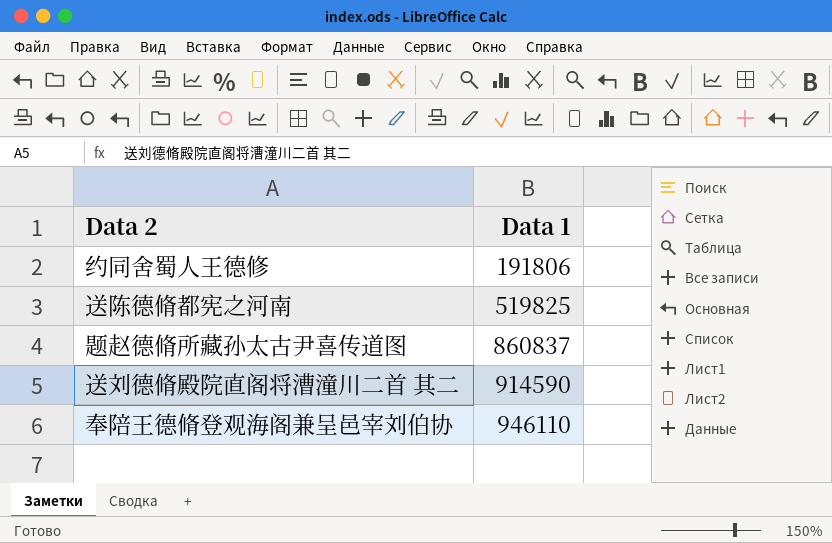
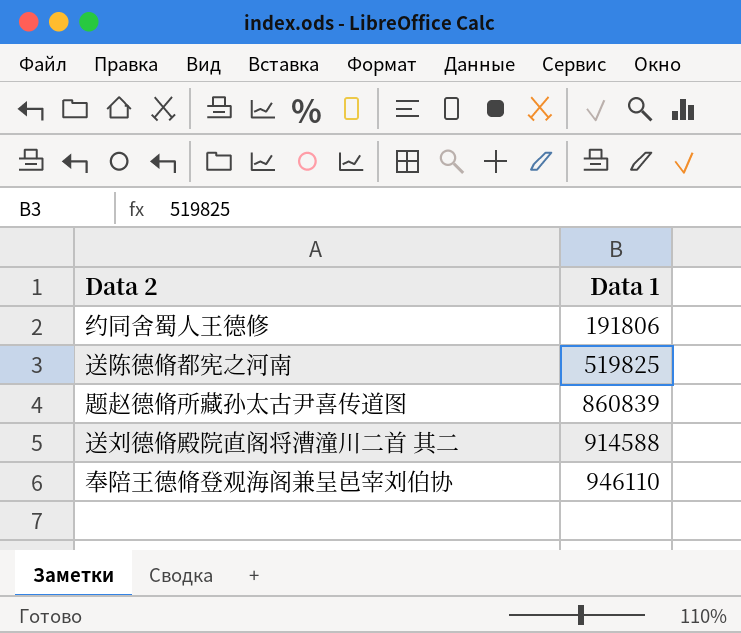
题赵德脩所藏孙太古尹喜传道图 | Data 1: 860837 -> 860839
送刘德脩殿院直阁将漕潼川二首 其二 | Data 1: 914590 -> 914588

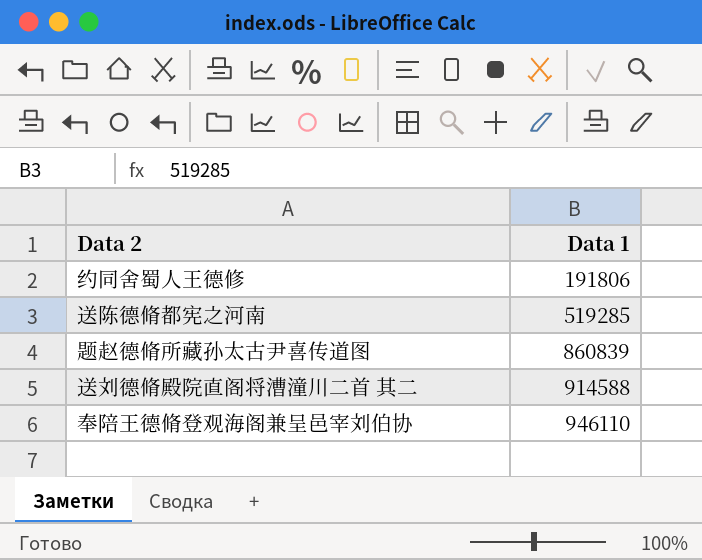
送陈德脩都宪之河南 | Data 1: 519825 -> 519285

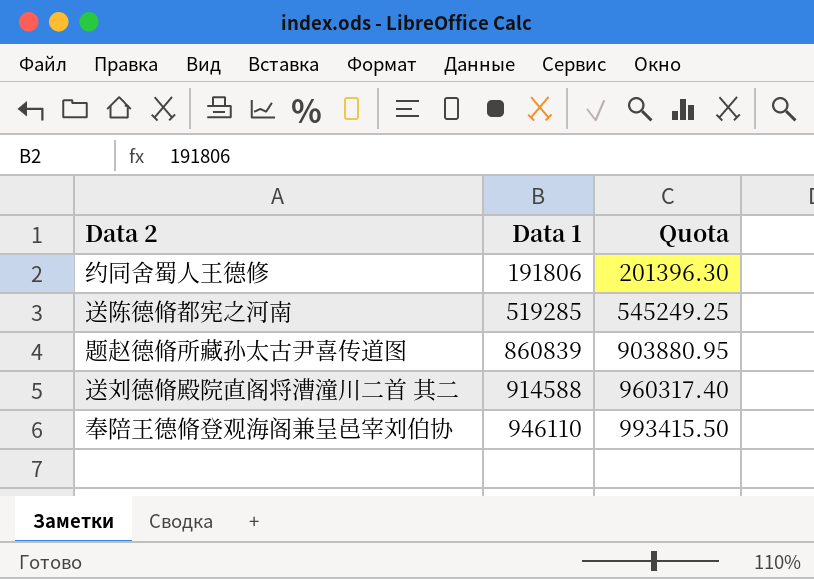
column Quota | formula: none -> [Data 1] * 1.05

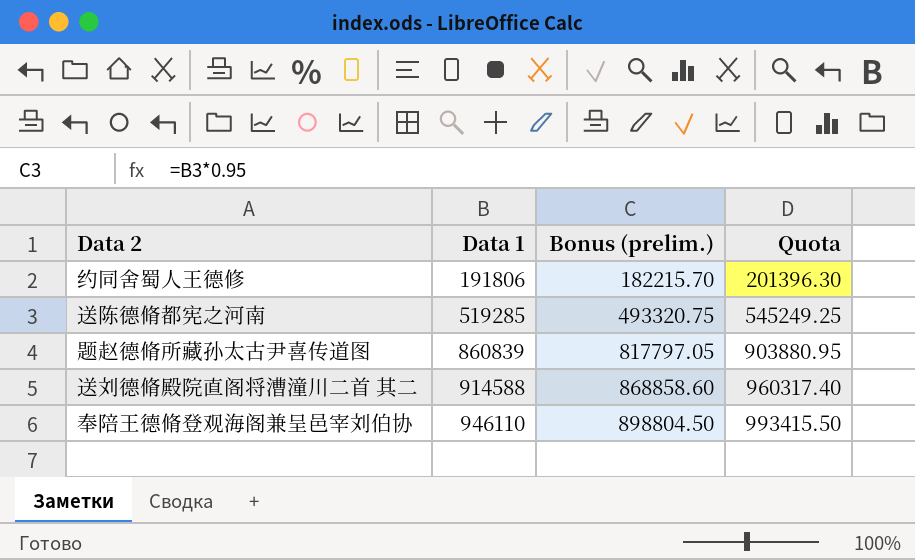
column Bonus (prelim.) | formula: none -> [Data 1] * 0.95

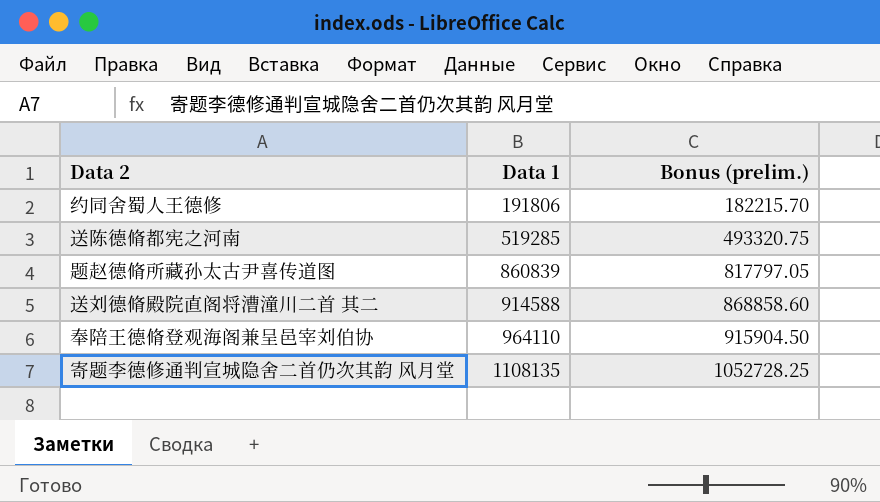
column Quota | formula: [Data 1] * 1.05 -> none
奉陪王德脩登观海阁兼呈邑宰刘伯协 | Data 1: 946110 -> 964110
奉陪王德脩登观海阁兼呈邑宰刘伯协 | Bonus (prelim.): 898804.50 -> 915904.50
row 寄题李德修通判宣城隐舍二首仍次其韵 风月堂: none -> 1108135 | 1052728.25

